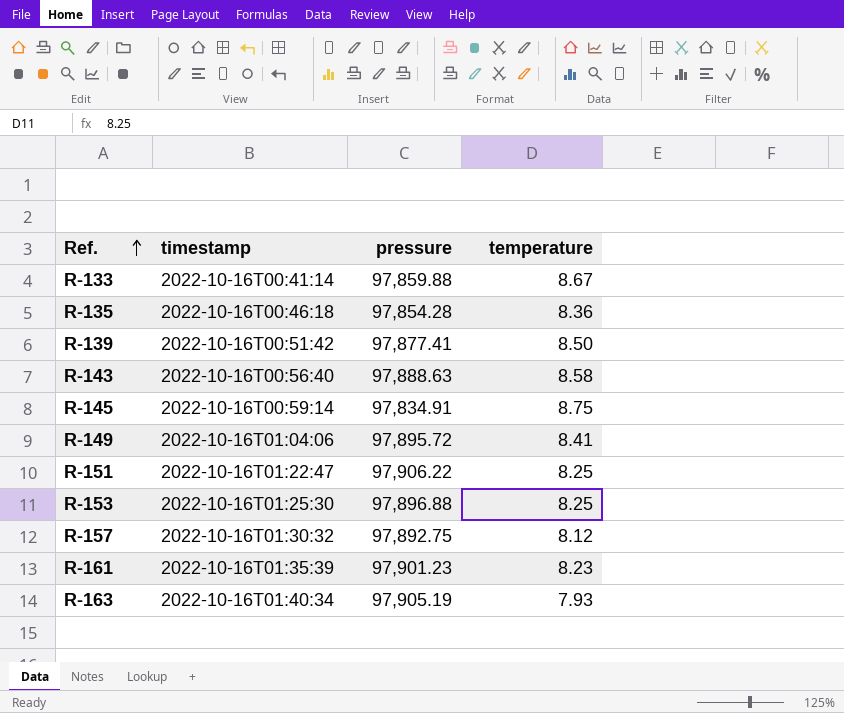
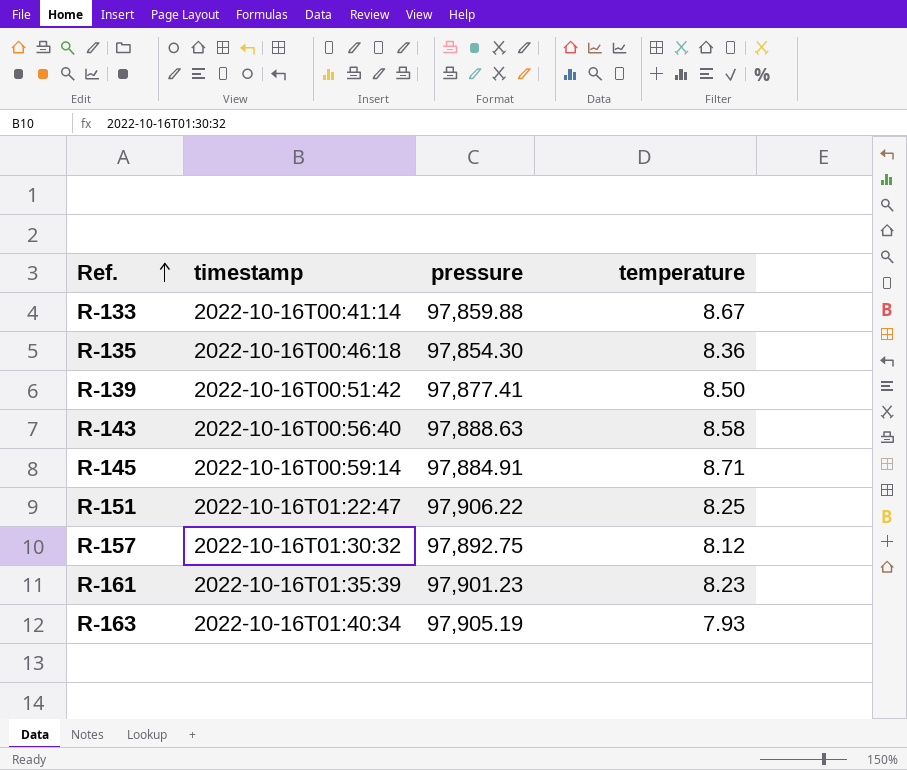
row R-149: 2022-10-16T01:04:06 | 97,895.72 | 8.41 -> none
row R-153: 2022-10-16T01:25:30 | 97,896.88 | 8.25 -> none
R-135 | pressure: 97,854.28 -> 97,854.30
R-145 | pressure: 97,834.91 -> 97,884.91
R-145 | temperature: 8.75 -> 8.71

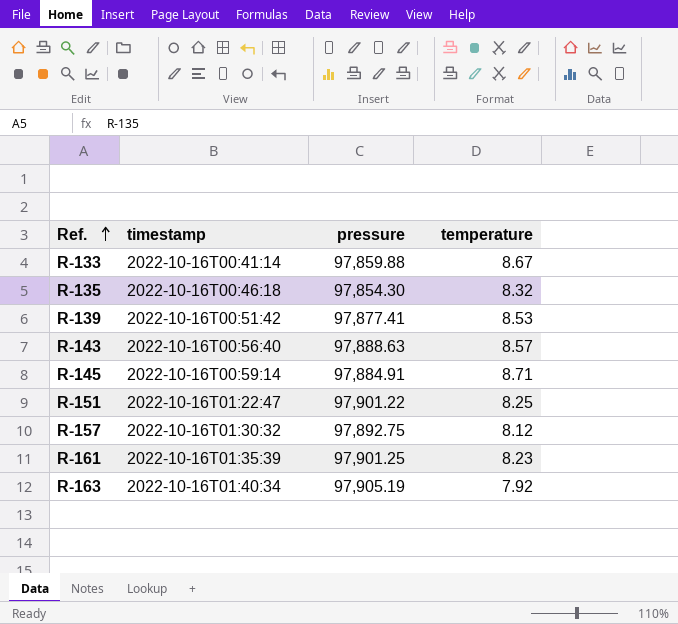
R-135 | temperature: 8.36 -> 8.32
R-139 | temperature: 8.50 -> 8.53
R-143 | temperature: 8.58 -> 8.57
R-151 | pressure: 97,906.22 -> 97,901.22
R-161 | pressure: 97,901.23 -> 97,901.25
R-163 | temperature: 7.93 -> 7.92

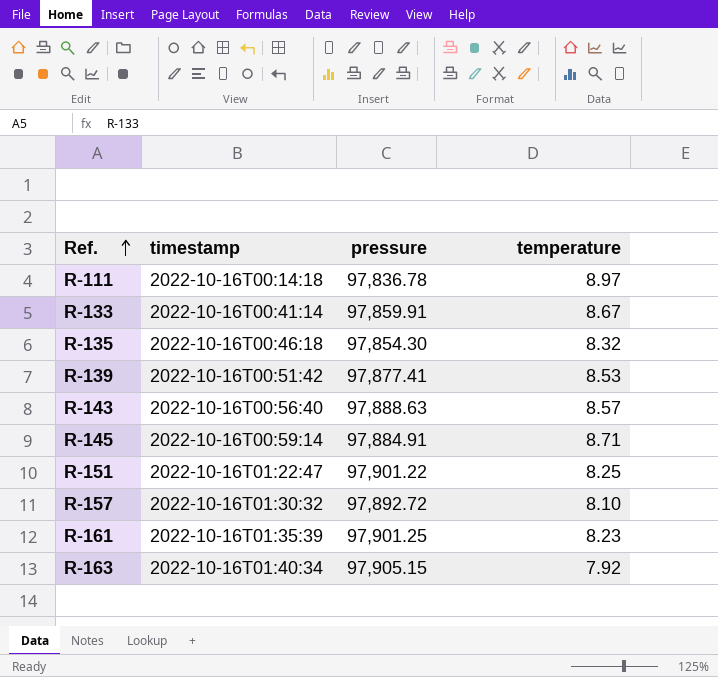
row R-111: none -> 2022-10-16T00:14:18 | 97,836.78 | 8.97
R-133 | pressure: 97,859.88 -> 97,859.91
R-157 | pressure: 97,892.75 -> 97,892.72
R-157 | temperature: 8.12 -> 8.10
R-163 | pressure: 97,905.19 -> 97,905.15

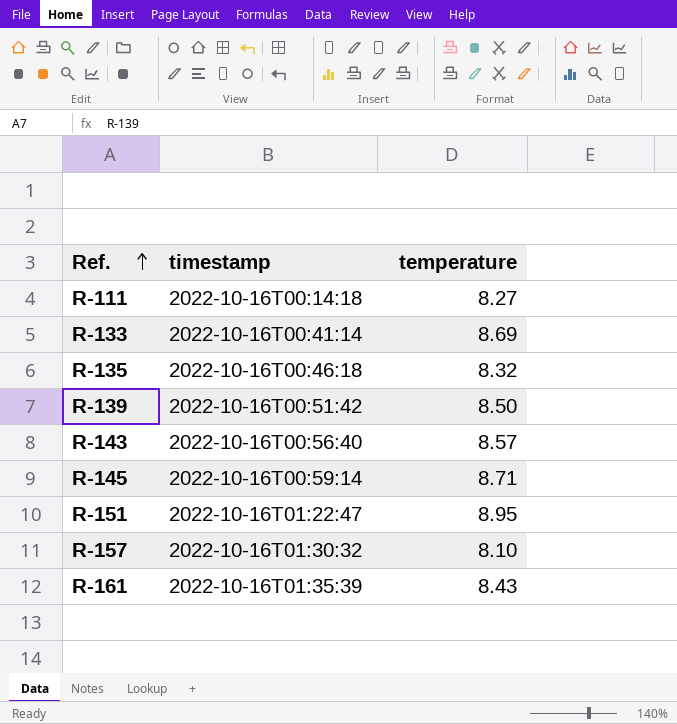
column pressure | position: 3 -> none
row R-163: 2022-10-16T01:40:34 | 97,905.15 | 7.92 -> none
R-111 | temperature: 8.97 -> 8.27
R-133 | temperature: 8.67 -> 8.69
R-139 | temperature: 8.53 -> 8.50
R-151 | temperature: 8.25 -> 8.95
R-161 | temperature: 8.23 -> 8.43

